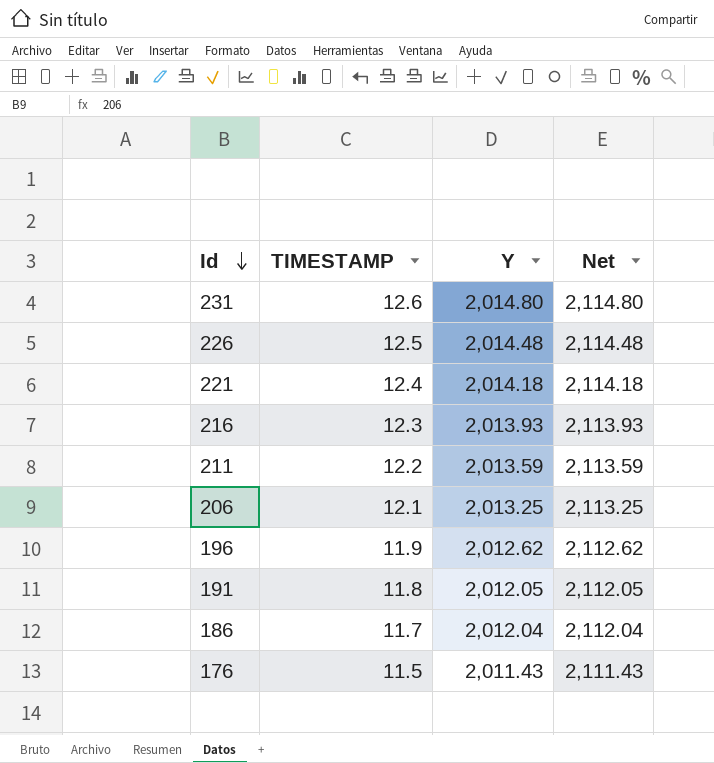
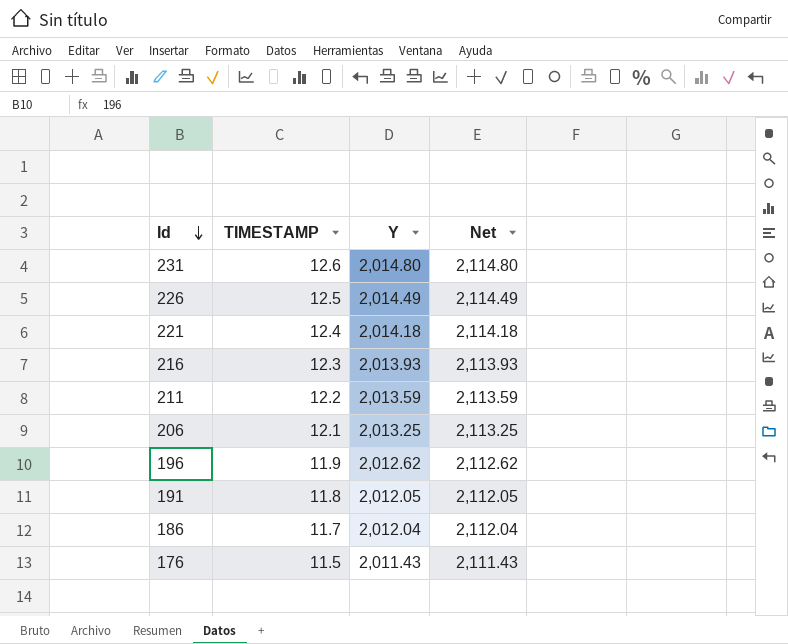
226 | Y: 2,014.48 -> 2,014.49
226 | Net: 2,114.48 -> 2,114.49

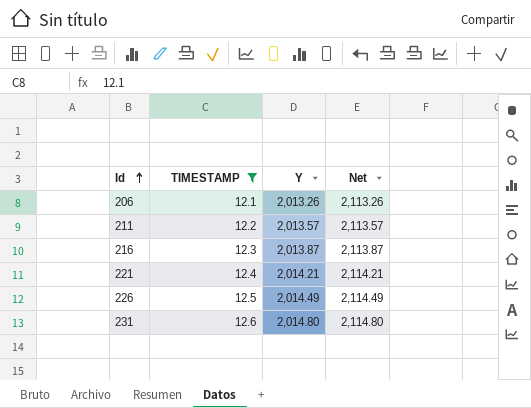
filter: none -> TIMESTAMP >= 12.1
row order: Id descending -> Id ascending
206 | Y: 2,013.25 -> 2,013.26
206 | Net: 2,113.25 -> 2,113.26
211 | Y: 2,013.59 -> 2,013.57
211 | Net: 2,113.59 -> 2,113.57
216 | Y: 2,013.93 -> 2,013.87
216 | Net: 2,113.93 -> 2,113.87
221 | Y: 2,014.18 -> 2,014.21
221 | Net: 2,114.18 -> 2,114.21

